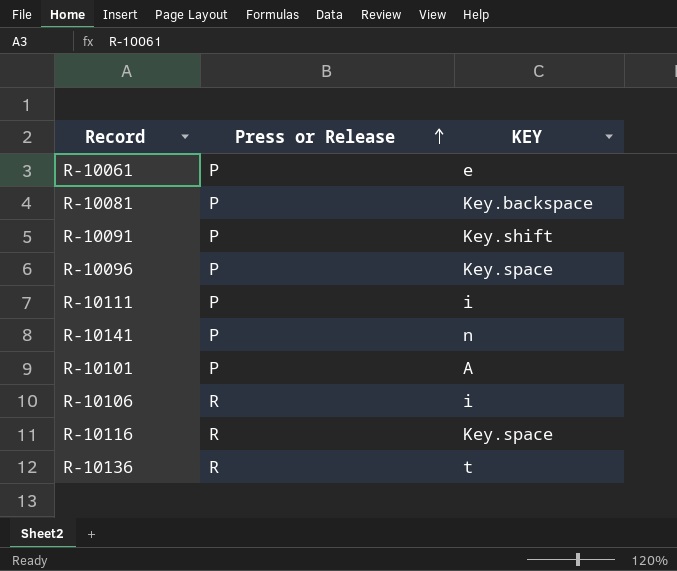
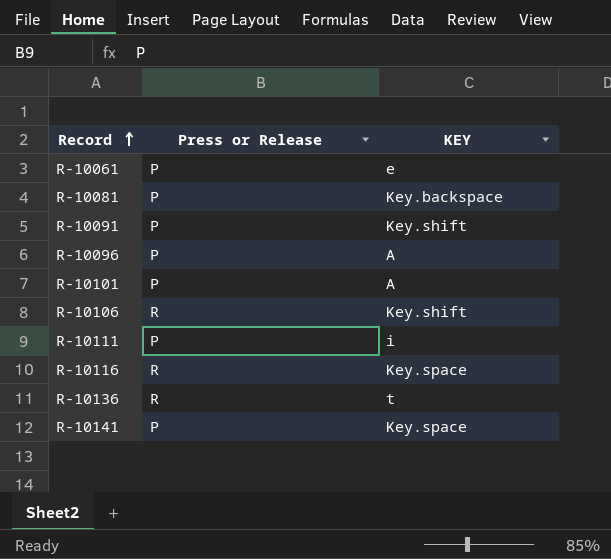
row order: Press or Release ascending -> Record ascending
R-10096 | KEY: Key.space -> A
R-10106 | KEY: i -> Key.shift
R-10141 | KEY: n -> Key.space

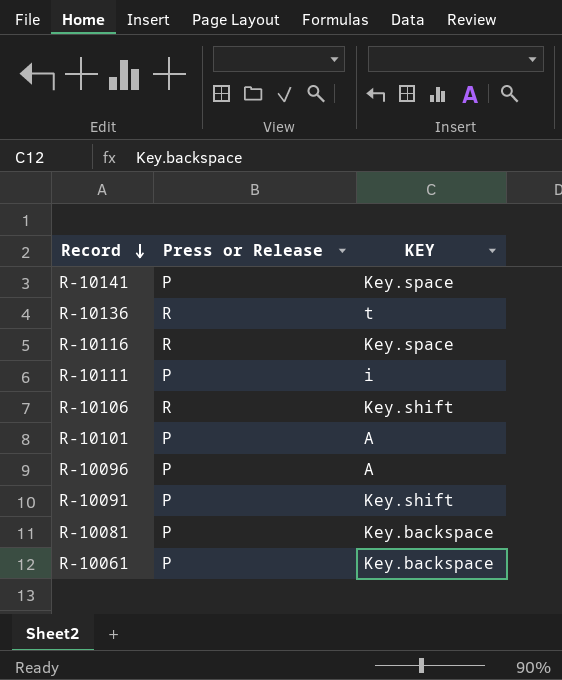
row order: Record ascending -> Record descending
R-10061 | KEY: e -> Key.backspace

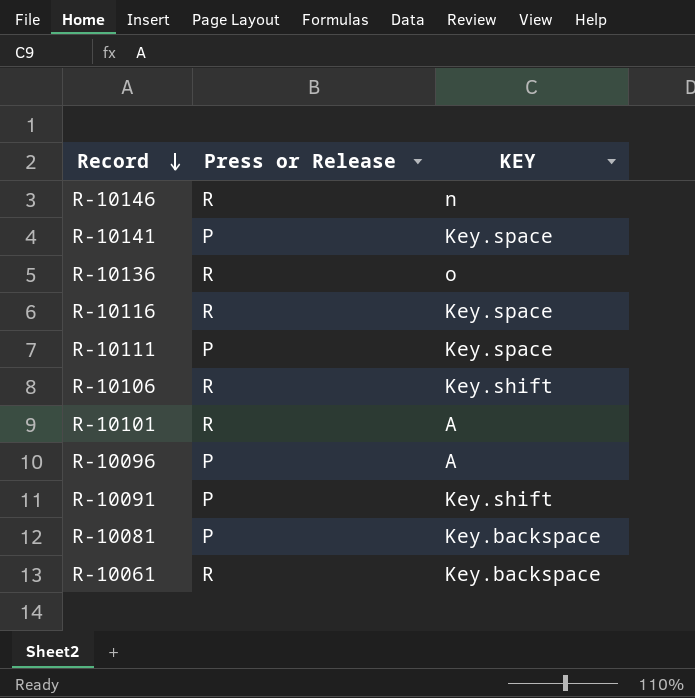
row R-10146: none -> R | n
R-10136 | KEY: t -> o
R-10111 | KEY: i -> Key.space
R-10101 | Press or Release: P -> R
R-10061 | Press or Release: P -> R

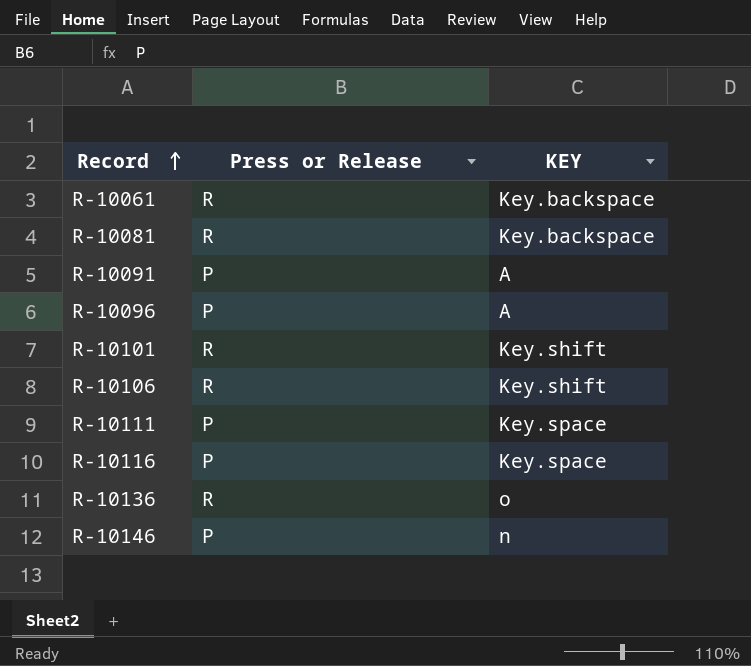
row order: Record descending -> Record ascending
row R-10141: P | Key.space -> none
R-10081 | Press or Release: P -> R
R-10091 | KEY: Key.shift -> A
R-10101 | KEY: A -> Key.shift
R-10116 | Press or Release: R -> P
R-10146 | Press or Release: R -> P

